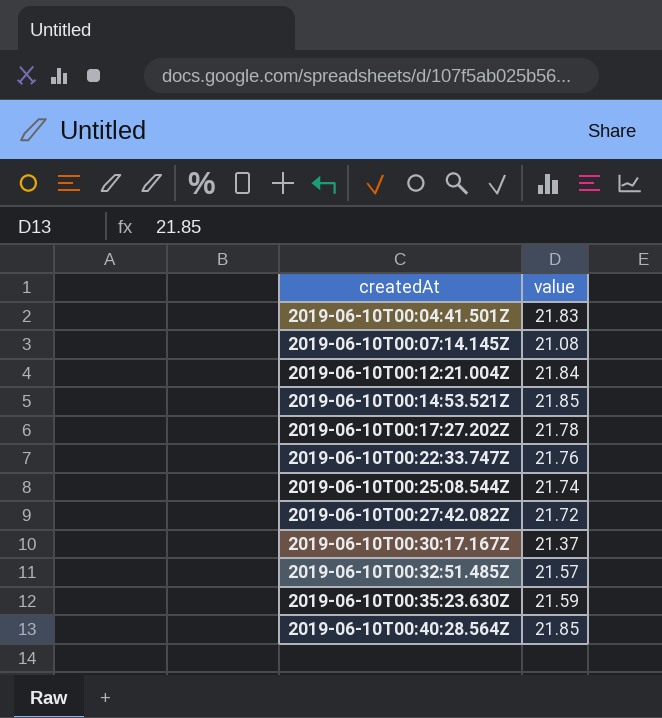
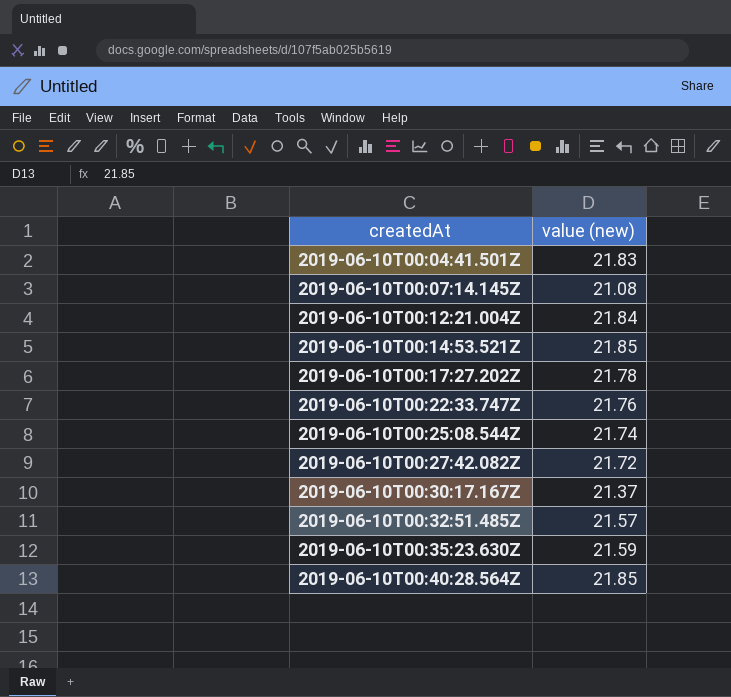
column name: value -> value (new)

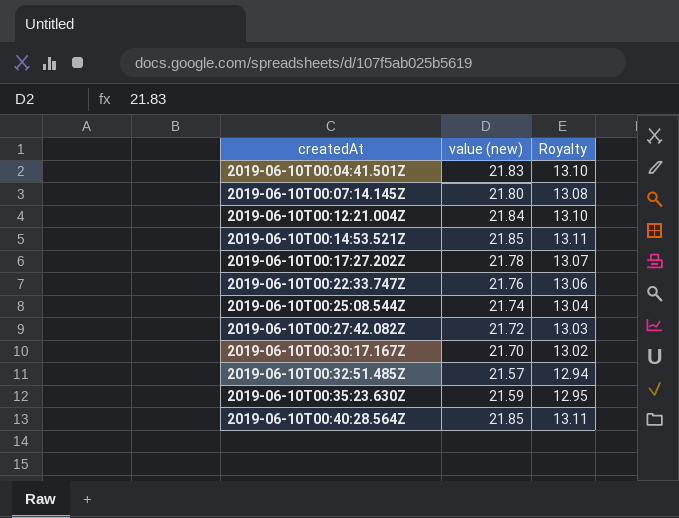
column Royalty | formula: none -> [value (new)] * 0.6
2019-06-10T00:07:14.145Z | value (new): 21.08 -> 21.80
2019-06-10T00:30:17.167Z | value (new): 21.37 -> 21.70

